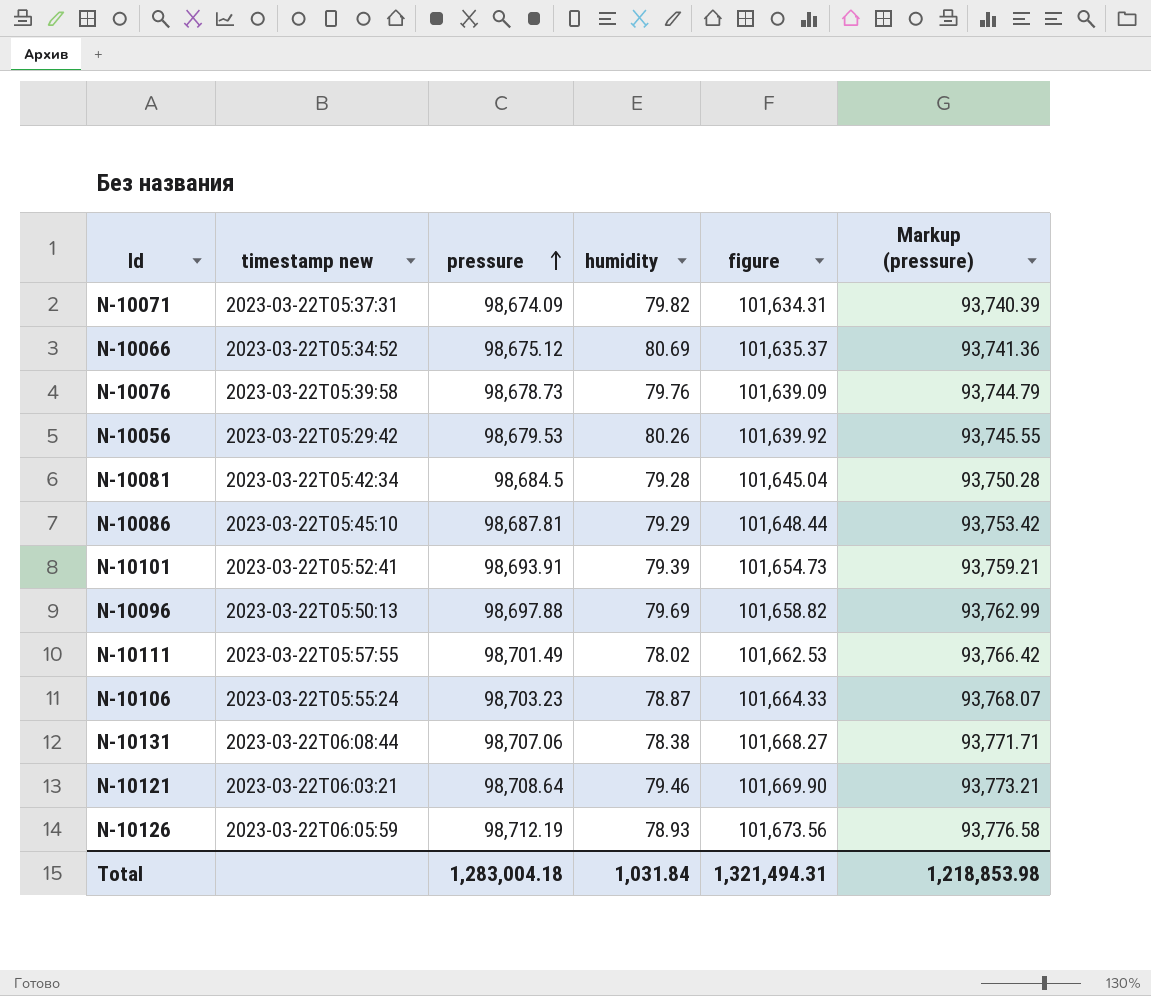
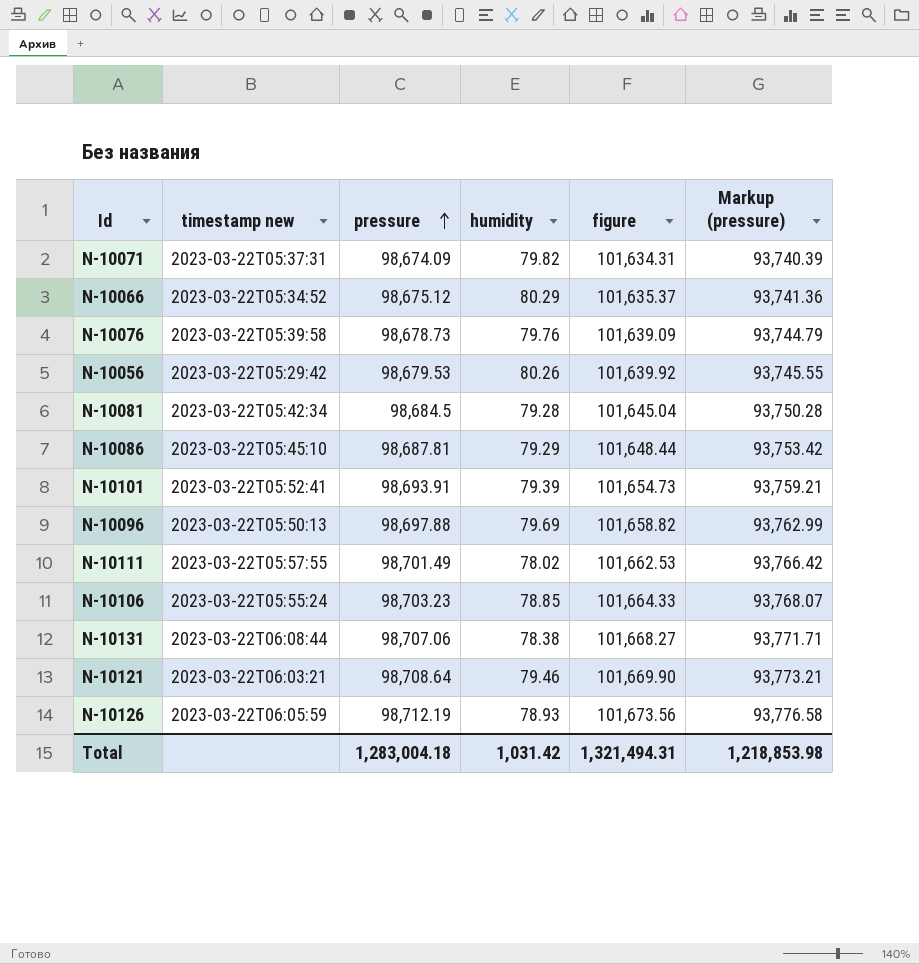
N-10066 | humidity: 80.69 -> 80.29
N-10106 | humidity: 78.87 -> 78.85
Total | humidity: 1,031.84 -> 1,031.42

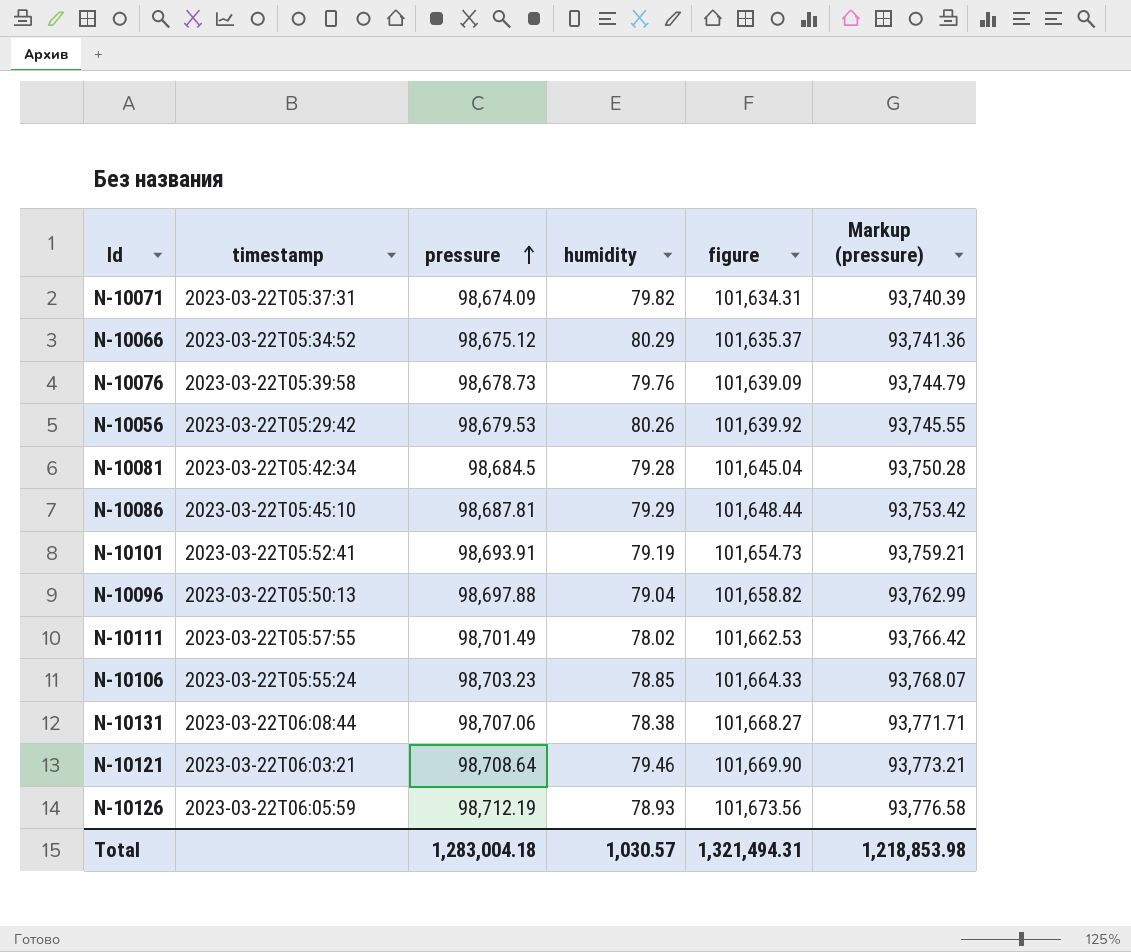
column name: timestamp new -> timestamp
N-10101 | humidity: 79.39 -> 79.19
N-10096 | humidity: 79.69 -> 79.04
Total | humidity: 1,031.42 -> 1,030.57

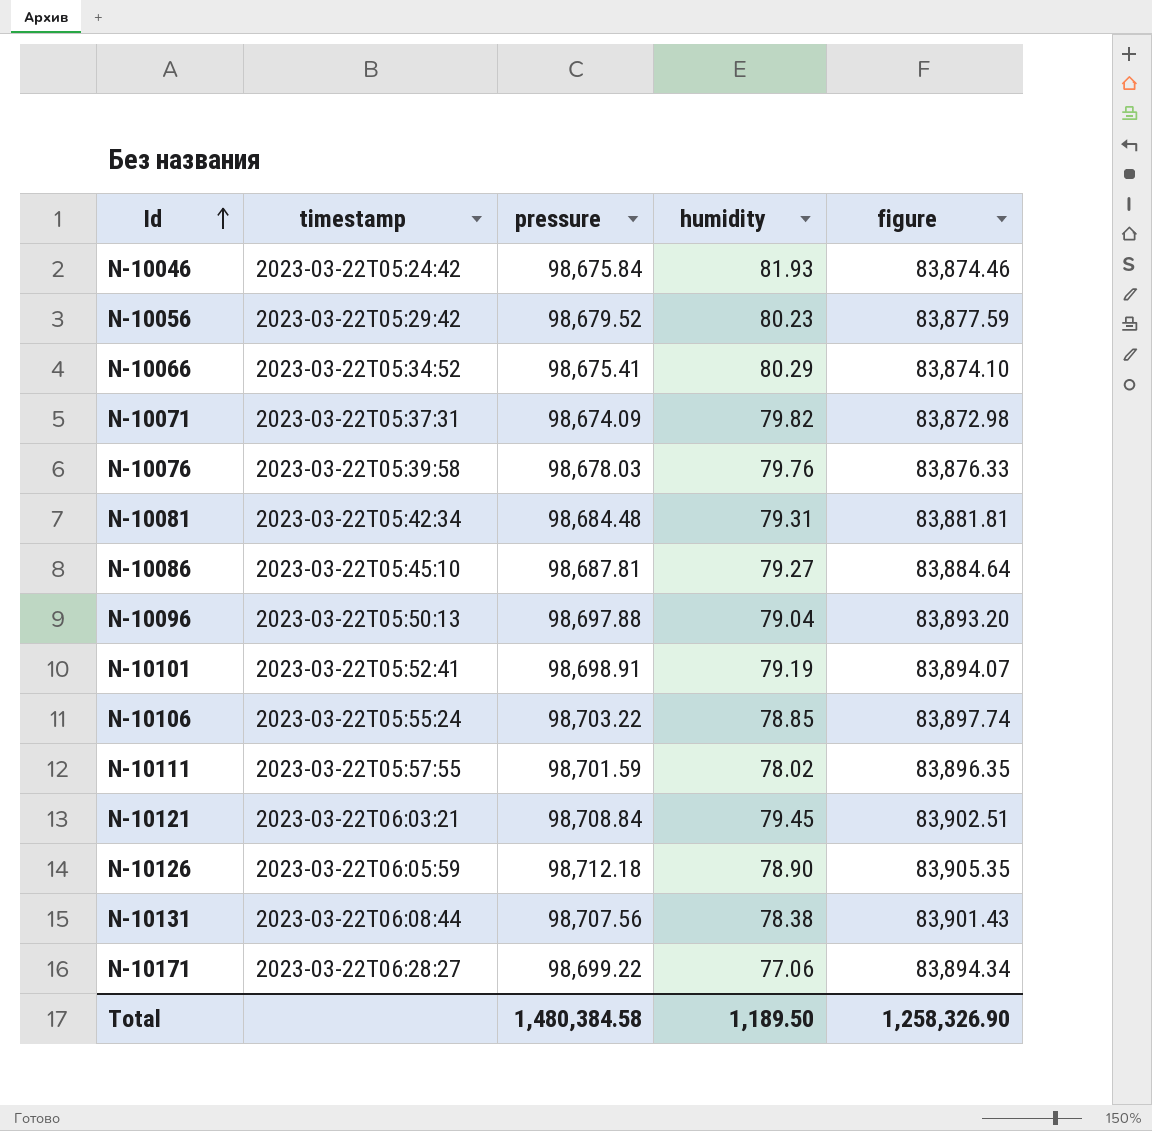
row order: pressure ascending -> Id ascending
column Markup (pressure) | formula: [pressure] * 0.95 -> none
column figure | formula: [pressure] * 1.03 -> [pressure] * 0.85
row N-10046: none -> 2023-03-22T05:24:42 | 98,675.84 | 81.93 | 83,874.46
N-10056 | pressure: 98,679.53 -> 98,679.52
N-10056 | humidity: 80.26 -> 80.23
N-10066 | pressure: 98,675.12 -> 98,675.41
N-10076 | pressure: 98,678.73 -> 98,678.03
N-10081 | pressure: 98,684.5 -> 98,684.48
N-10081 | humidity: 79.28 -> 79.31
N-10086 | humidity: 79.29 -> 79.27
N-10101 | pressure: 98,693.91 -> 98,698.91
N-10106 | pressure: 98,703.23 -> 98,703.22
N-10111 | pressure: 98,701.49 -> 98,701.59
N-10121 | pressure: 98,708.64 -> 98,708.84
N-10121 | humidity: 79.46 -> 79.45
N-10126 | pressure: 98,712.19 -> 98,712.18
N-10126 | humidity: 78.93 -> 78.90
N-10131 | pressure: 98,707.06 -> 98,707.56
row N-10171: none -> 2023-03-22T06:28:27 | 98,699.22 | 77.06 | 83,894.34
Total | pressure: 1,283,004.18 -> 1,480,384.58
Total | humidity: 1,030.57 -> 1,189.50
Total | figure: 1,321,494.31 -> 1,258,326.90

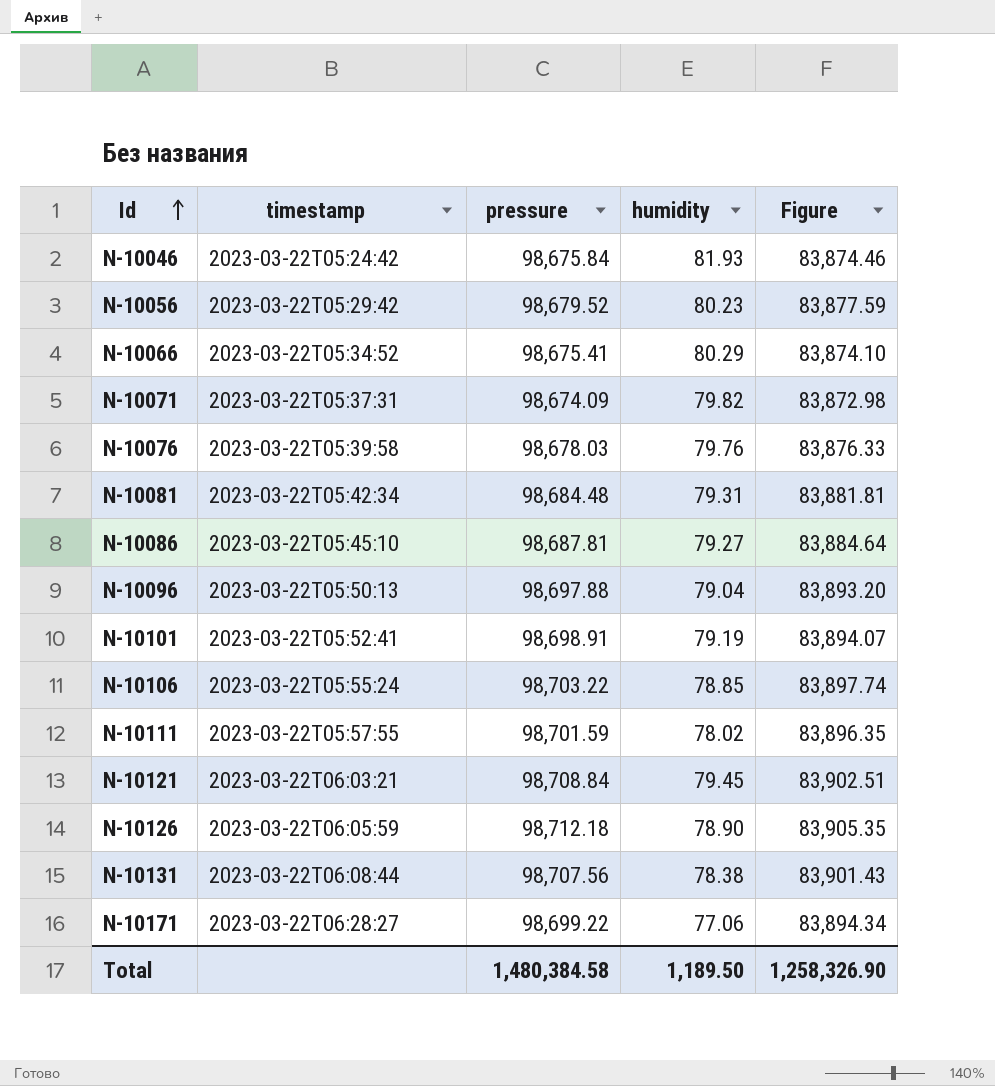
column name: figure -> Figure

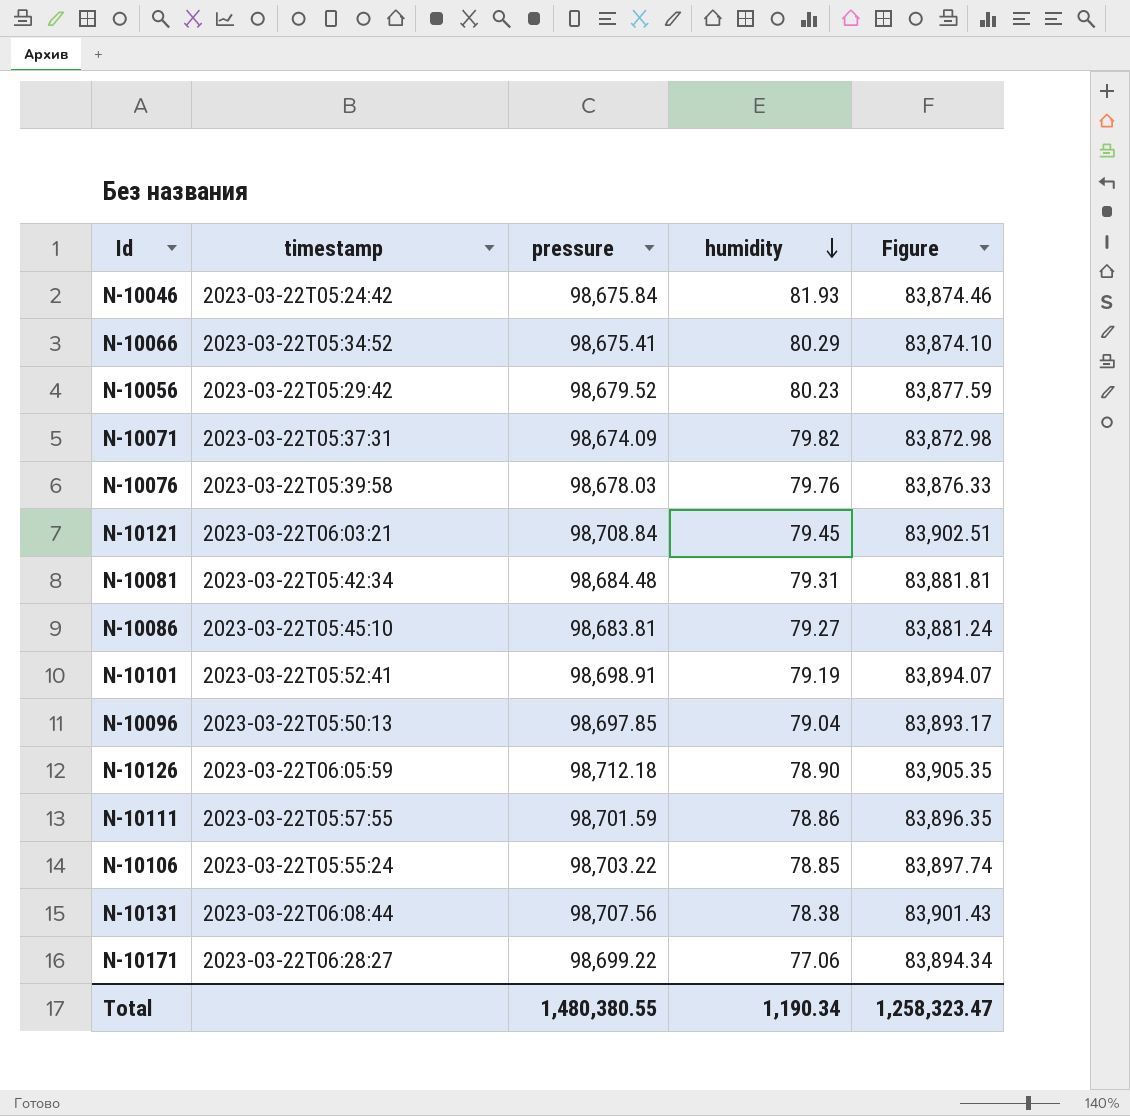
row order: Id ascending -> humidity descending
N-10086 | pressure: 98,687.81 -> 98,683.81
N-10086 | Figure: 83,884.64 -> 83,881.24
N-10096 | pressure: 98,697.88 -> 98,697.85
N-10096 | Figure: 83,893.20 -> 83,893.17
N-10111 | humidity: 78.02 -> 78.86
Total | pressure: 1,480,384.58 -> 1,480,380.55
Total | humidity: 1,189.50 -> 1,190.34
Total | Figure: 1,258,326.90 -> 1,258,323.47

